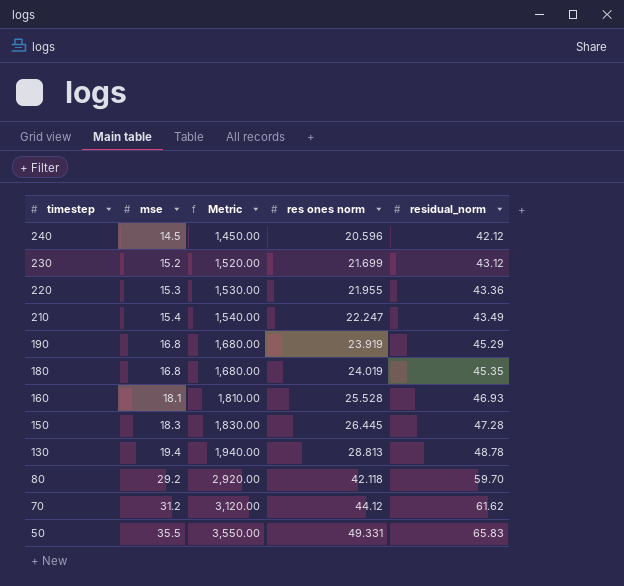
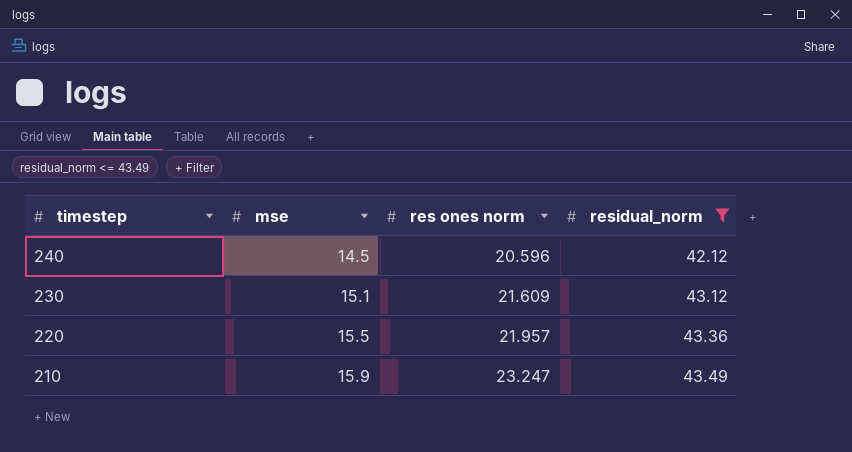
filter: none -> residual_norm <= 43.49
column Metric | formula: [mse] * 100 -> none
230 | mse: 15.2 -> 15.1
230 | res ones norm: 21.699 -> 21.609
220 | mse: 15.3 -> 15.5
220 | res ones norm: 21.955 -> 21.957
210 | mse: 15.4 -> 15.9
210 | res ones norm: 22.247 -> 23.247

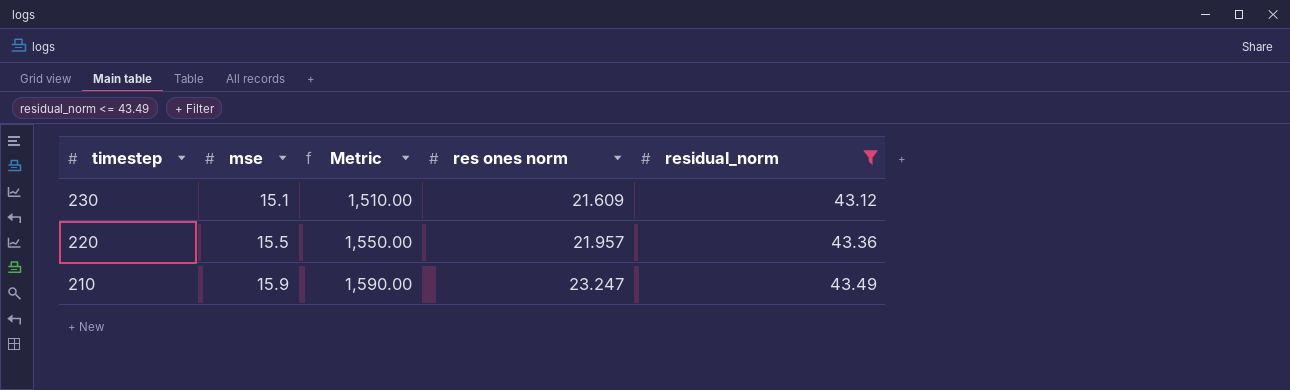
column Metric | formula: none -> [mse] * 100
row 240: 14.5 | 20.596 | 42.12 -> none

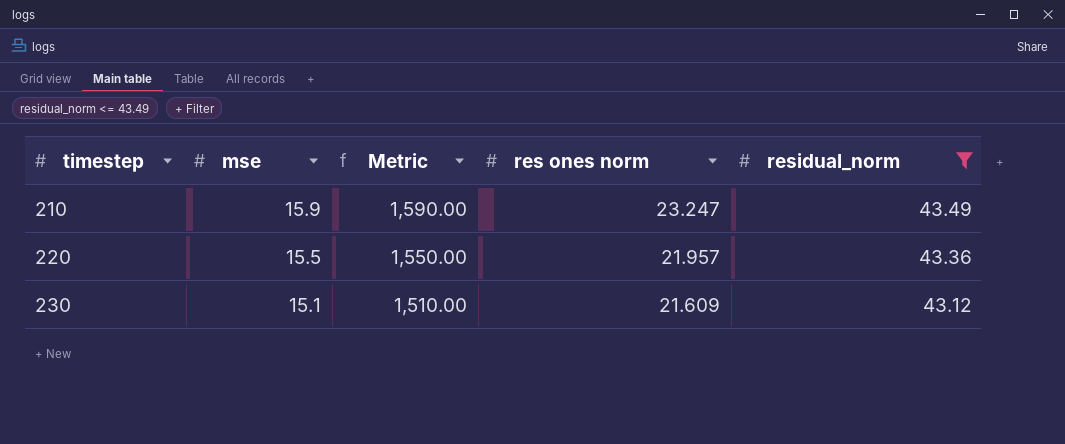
row order: timestep descending -> timestep ascending

